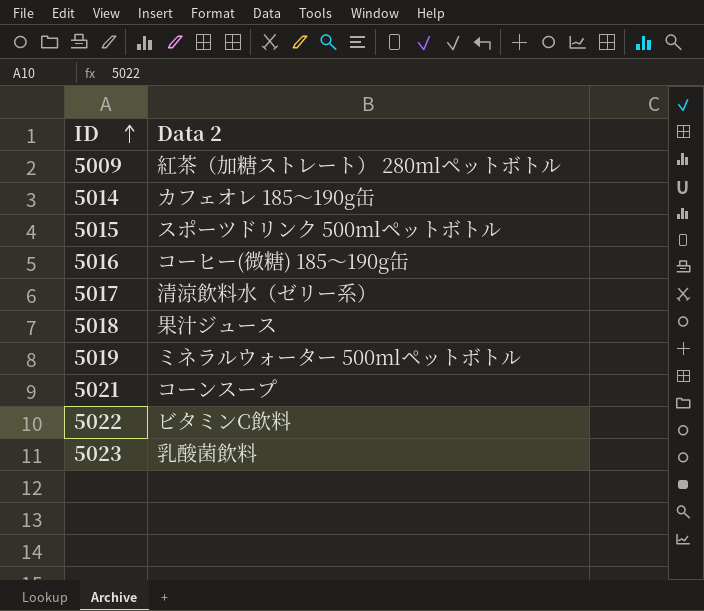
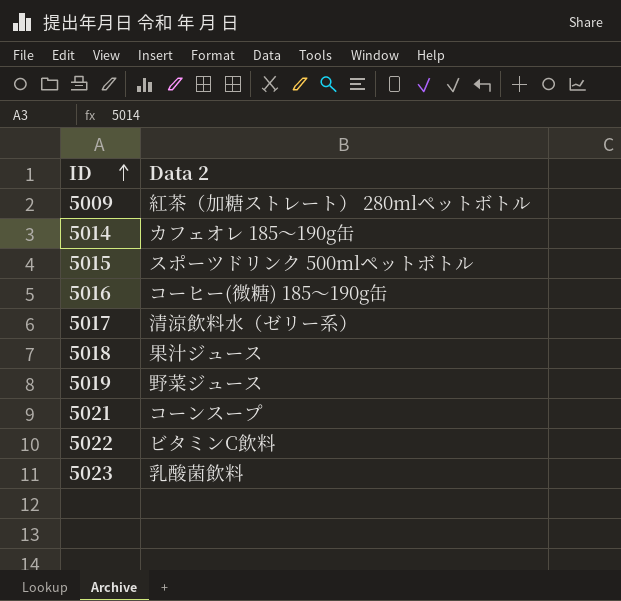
5019 | Data 2: ミネラルウォーター 500mlペットボトル -> 野菜ジュース

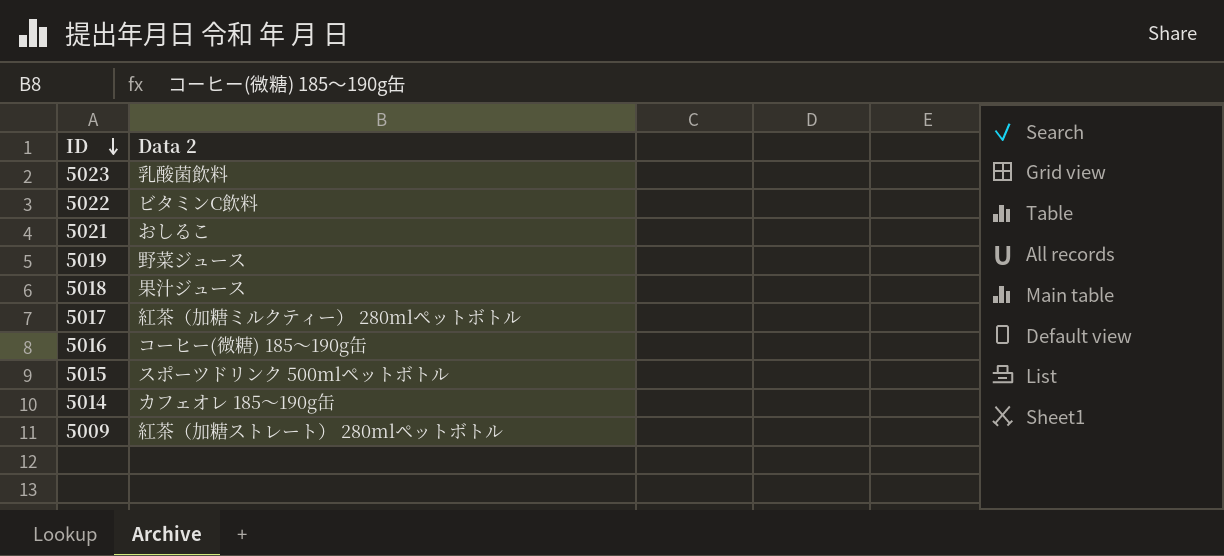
row order: ID ascending -> ID descending
5021 | Data 2: コーンスープ -> おしるこ
5017 | Data 2: 清涼飲料水（ゼリー系） -> 紅茶（加糖ミルクティー） 280mlペットボトル

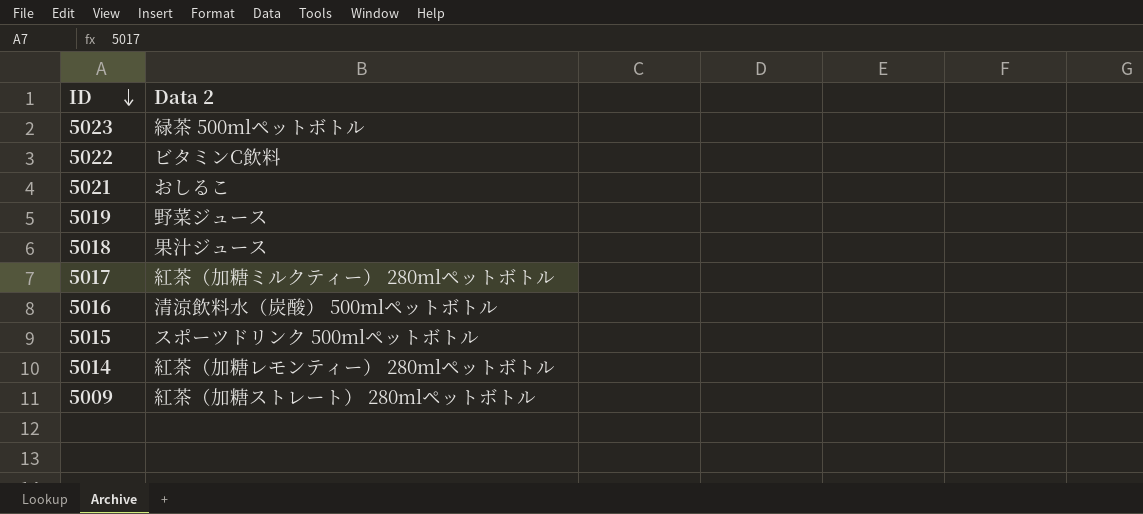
5023 | Data 2: 乳酸菌飲料 -> 緑茶 500mlペットボトル
5016 | Data 2: コーヒー(微糖) 185～190g缶 -> 清涼飲料水（炭酸） 500mlペットボトル
5014 | Data 2: カフェオレ 185～190g缶 -> 紅茶（加糖レモンティー） 280mlペットボトル

